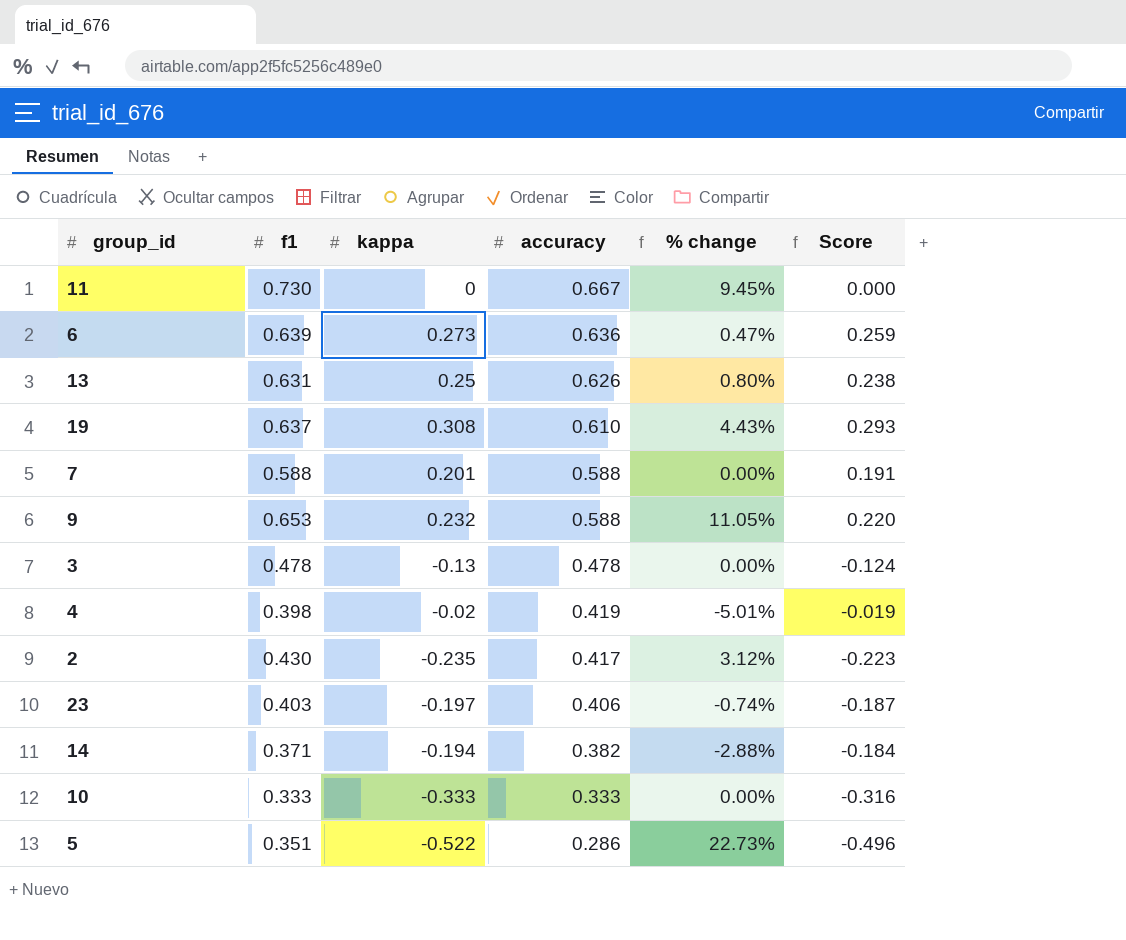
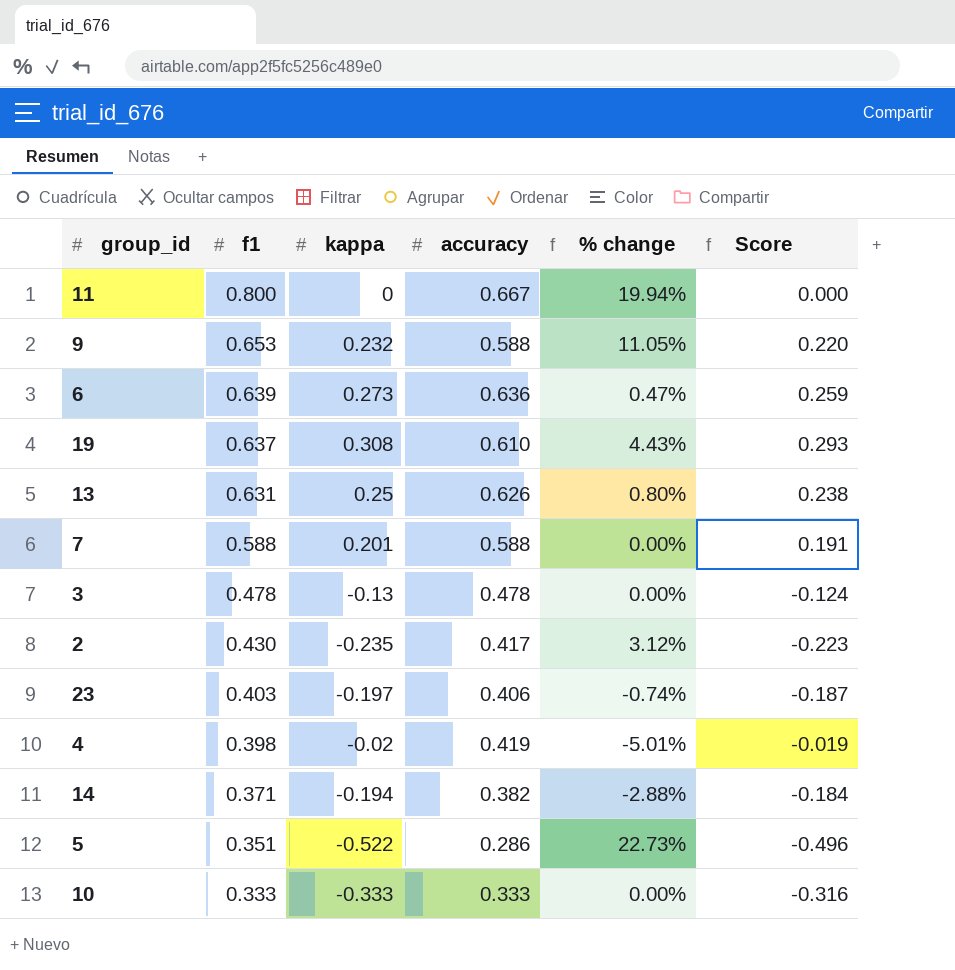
row order: accuracy descending -> f1 descending
11 | f1: 0.730 -> 0.800
11 | % change: 9.45% -> 19.94%

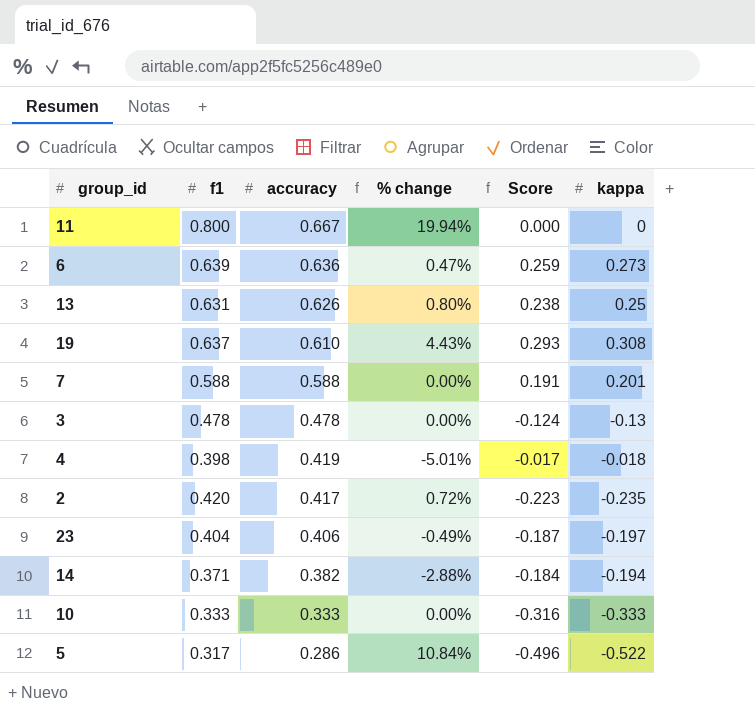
row order: f1 descending -> accuracy descending
column kappa | position: 3 -> 6
row 9: 0.653 | 0.232 | 0.588 | 11.05% | 0.220 -> none
4 | Score: -0.019 -> -0.017
4 | kappa: -0.02 -> -0.018
2 | f1: 0.430 -> 0.420
2 | % change: 3.12% -> 0.72%
23 | f1: 0.403 -> 0.404
23 | % change: -0.74% -> -0.49%
5 | f1: 0.351 -> 0.317
5 | % change: 22.73% -> 10.84%

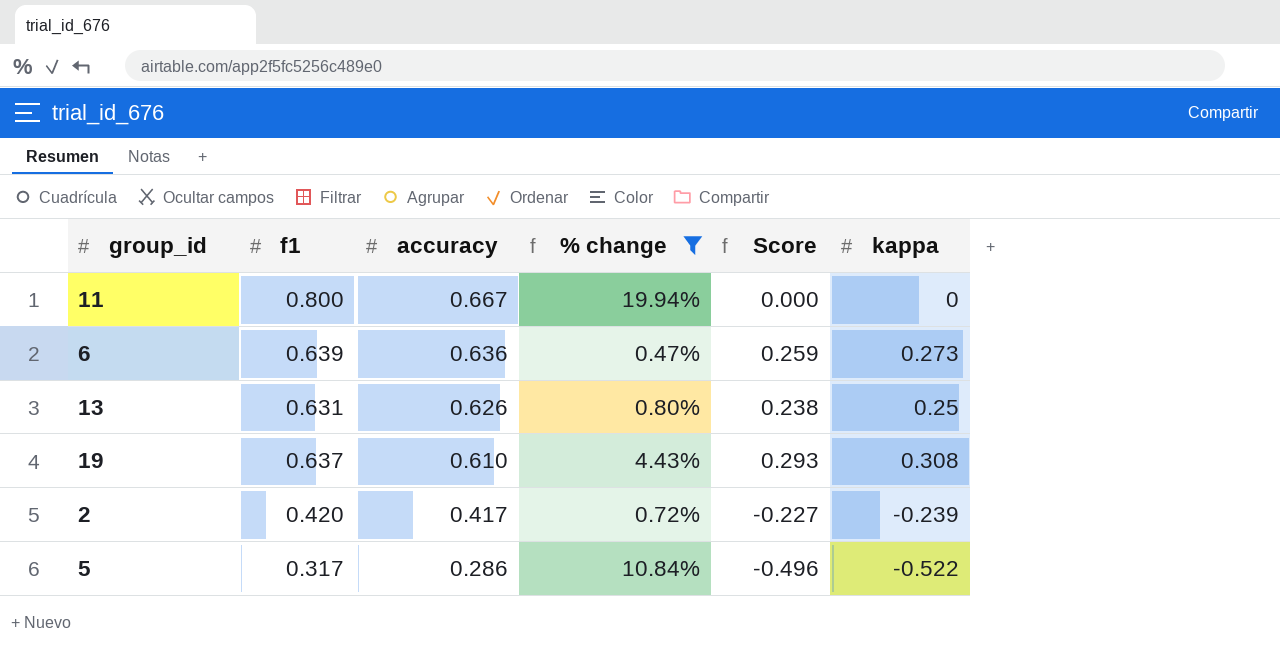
filter: none -> % change >= 0.47%
2 | Score: -0.223 -> -0.227
2 | kappa: -0.235 -> -0.239

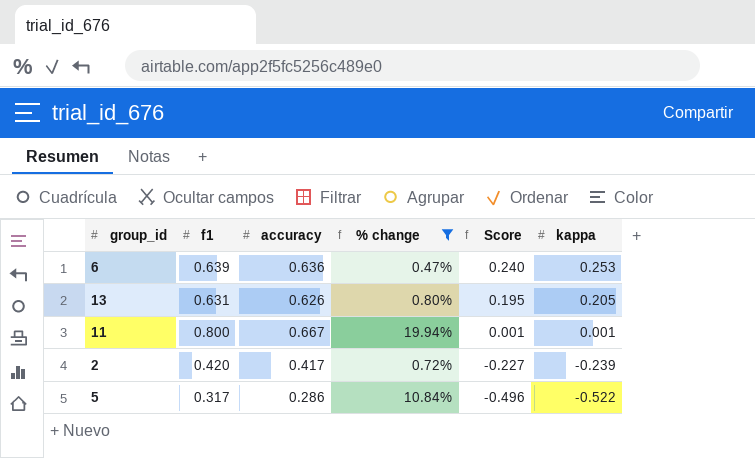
row order: accuracy descending -> Score descending
row 19: 0.637 | 0.610 | 4.43% | 0.293 | 0.308 -> none
6 | Score: 0.259 -> 0.240
6 | kappa: 0.273 -> 0.253
13 | Score: 0.238 -> 0.195
13 | kappa: 0.25 -> 0.205
11 | Score: 0.000 -> 0.001
11 | kappa: 0 -> 0.001

